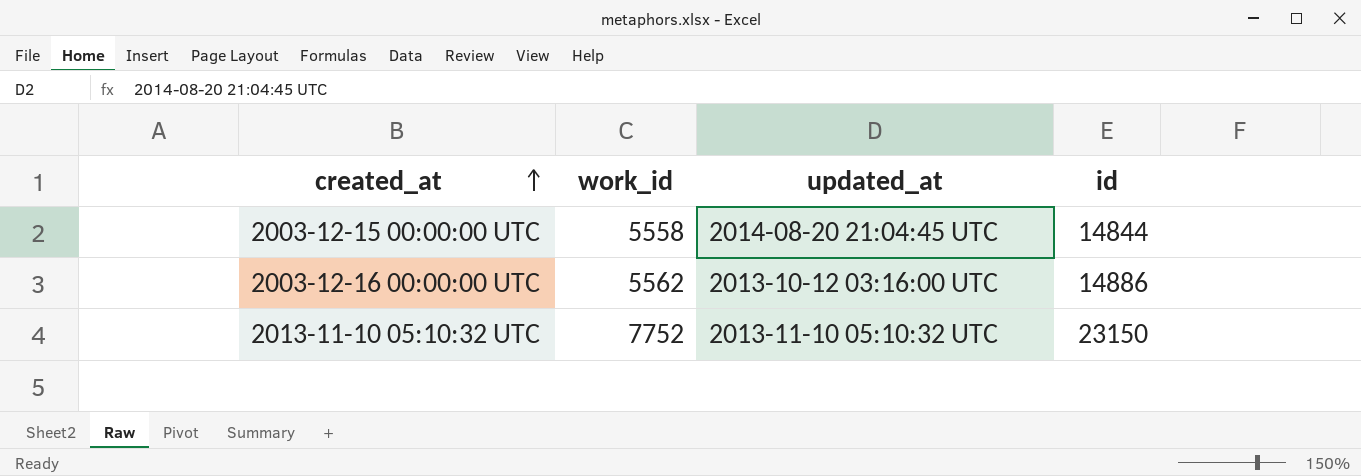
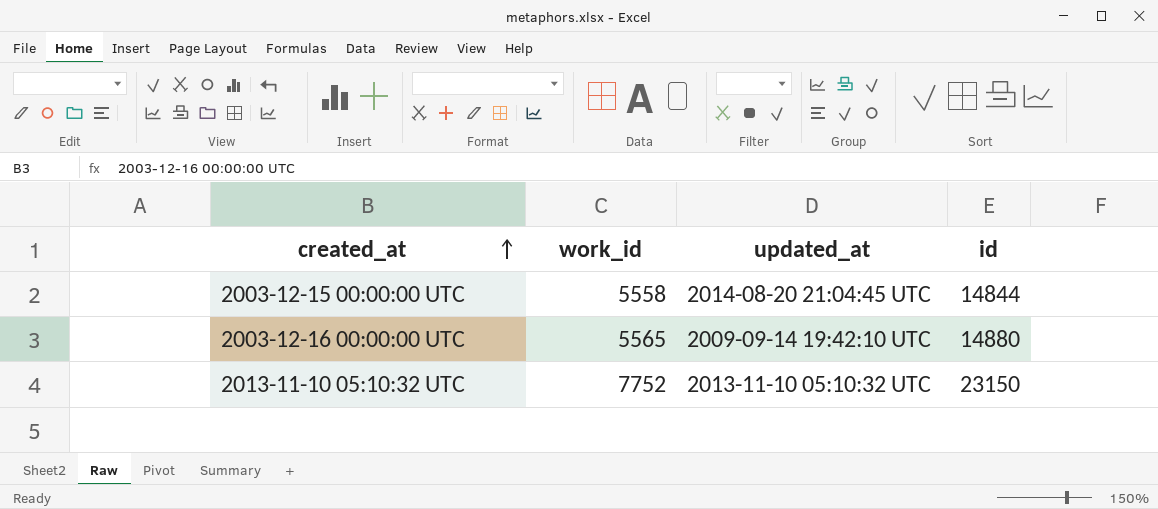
2003-12-16 00:00:00 UTC | work_id: 5562 -> 5565
2003-12-16 00:00:00 UTC | updated_at: 2013-10-12 03:16:00 UTC -> 2009-09-14 19:42:10 UTC
2003-12-16 00:00:00 UTC | id: 14886 -> 14880

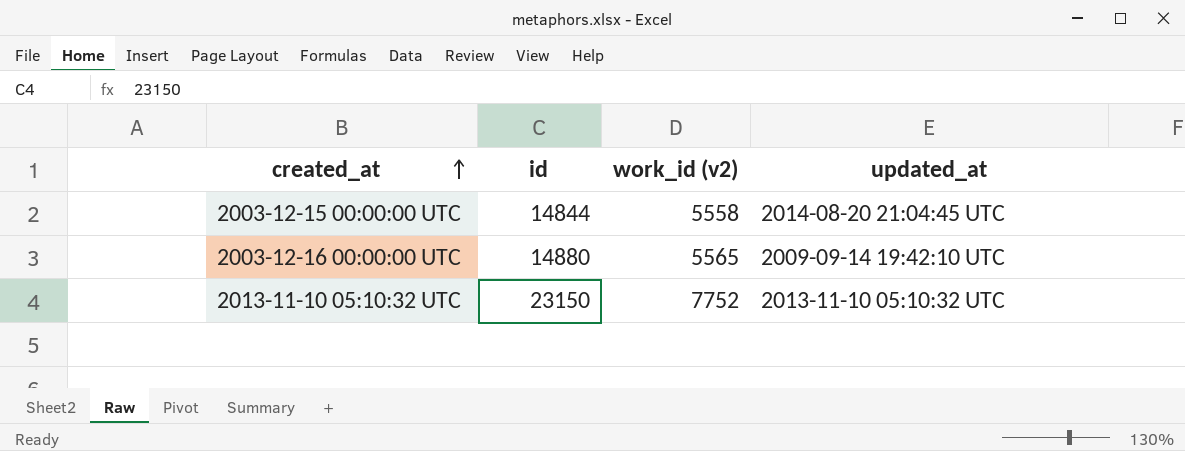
column id | position: 4 -> 2
column name: work_id -> work_id (v2)

